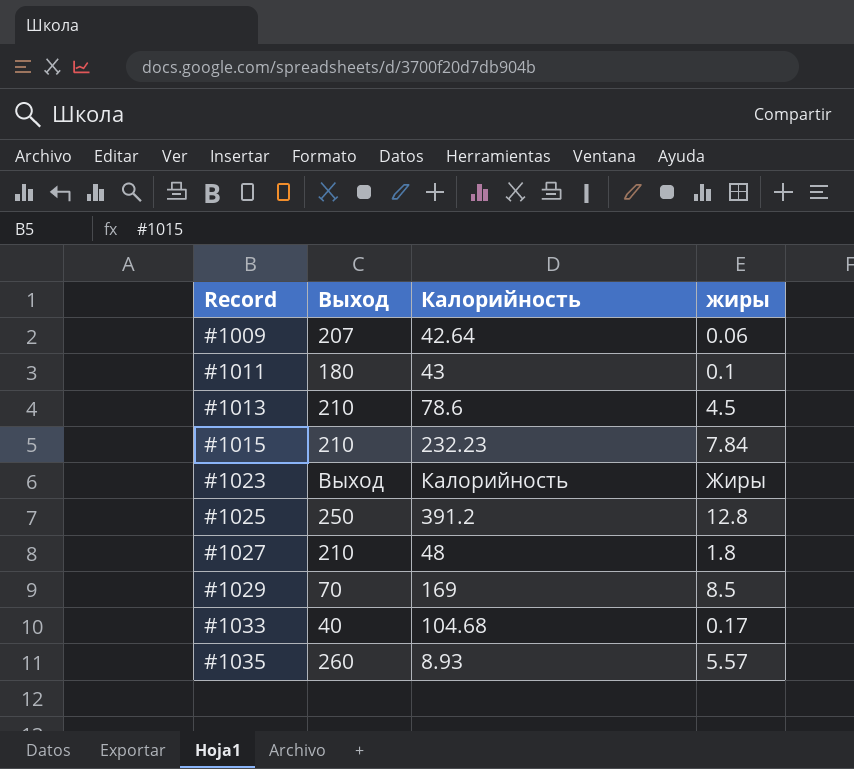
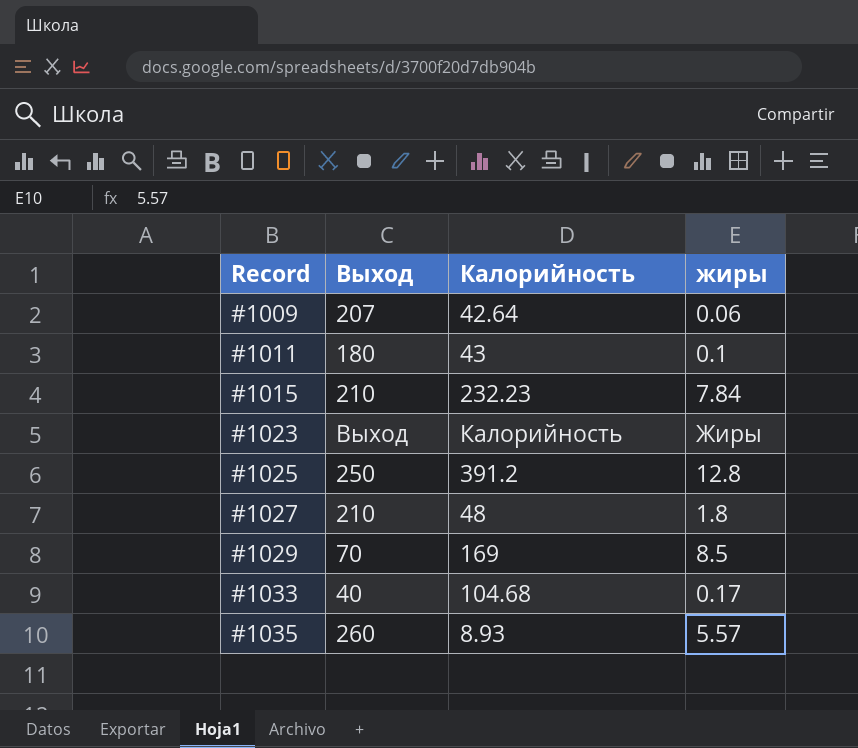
row #1013: 210 | 78.6 | 4.5 -> none

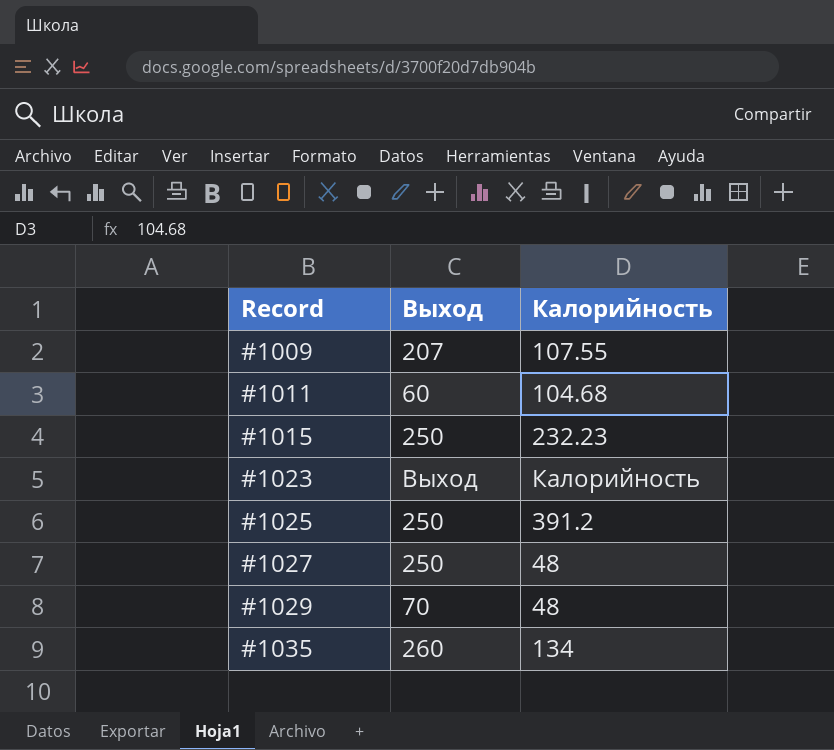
column жиры | position: 4 -> none
row #1033: 40 | 104.68 | 0.17 -> none
#1009 | Калорийность: 42.64 -> 107.55
#1011 | Выход: 180 -> 60
#1011 | Калорийность: 43 -> 104.68
#1015 | Выход: 210 -> 250
#1027 | Выход: 210 -> 250
#1029 | Калорийность: 169 -> 48
#1035 | Калорийность: 8.93 -> 134

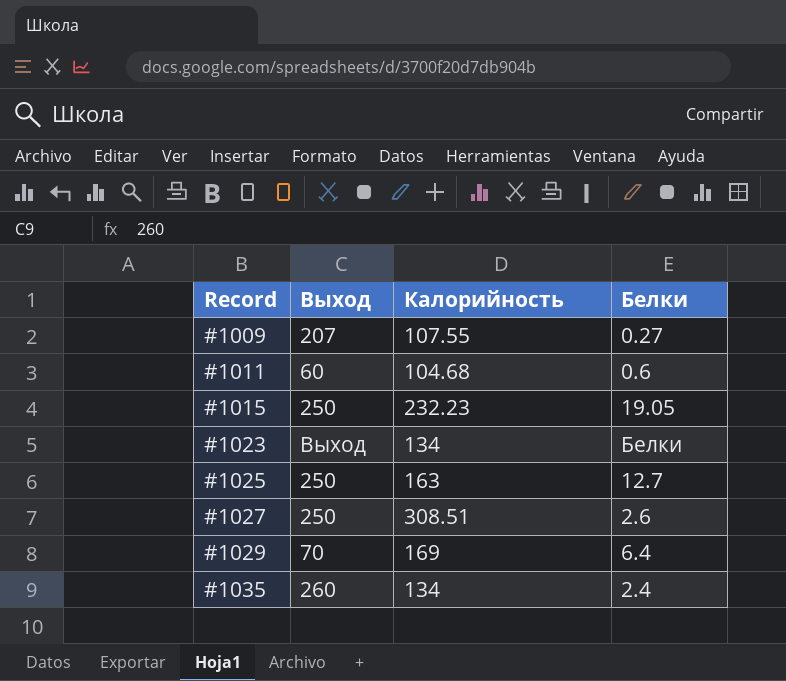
column Белки | position: none -> 4
#1023 | Калорийность: Калорийность -> 134
#1025 | Калорийность: 391.2 -> 163
#1027 | Калорийность: 48 -> 308.51
#1029 | Калорийность: 48 -> 169

